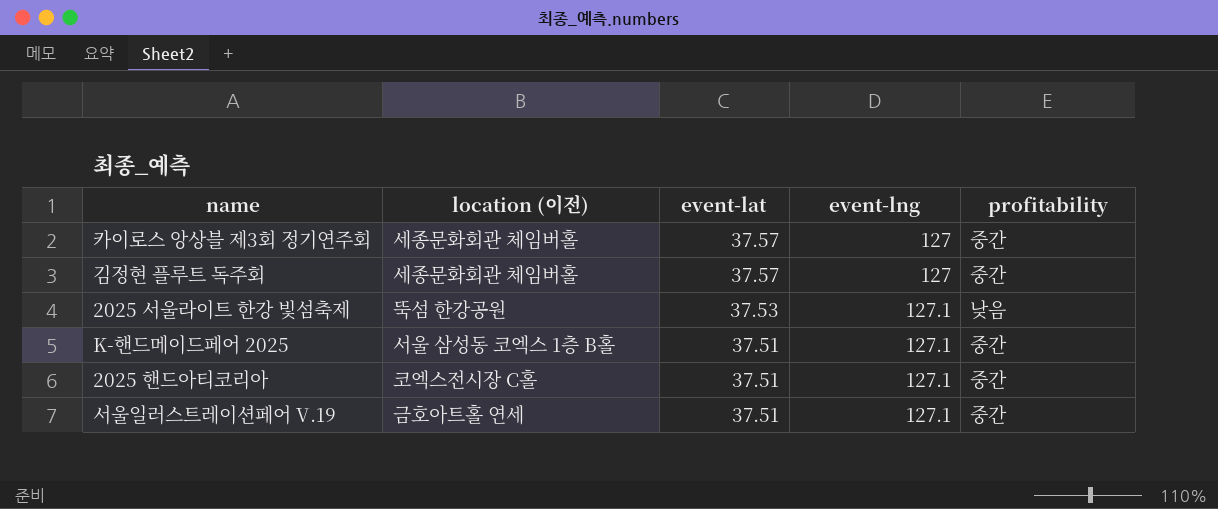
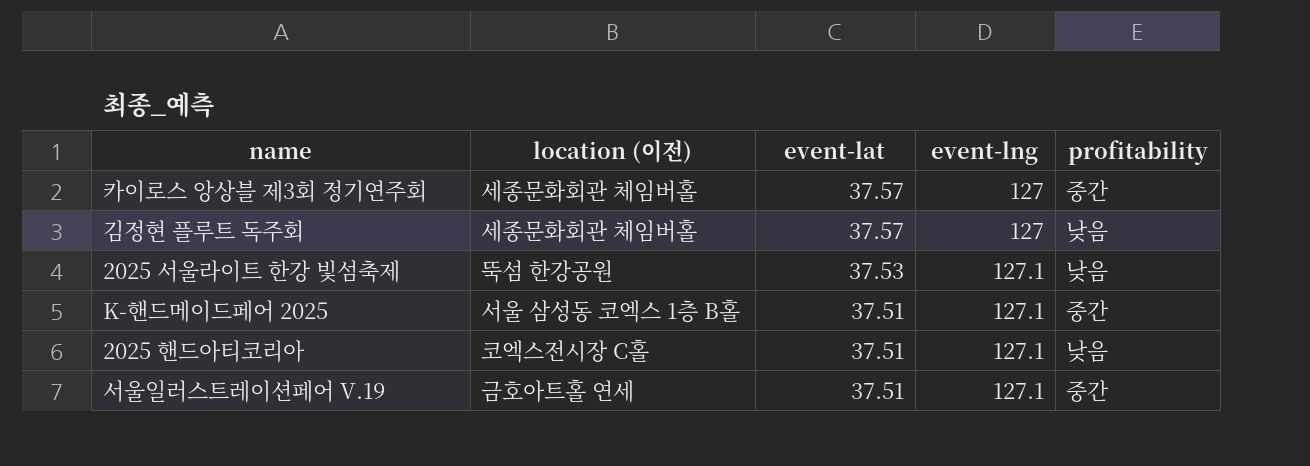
김정현 플루트 독주회 | profitability: 중간 -> 낮음
2025 핸드아티코리아 | profitability: 중간 -> 낮음

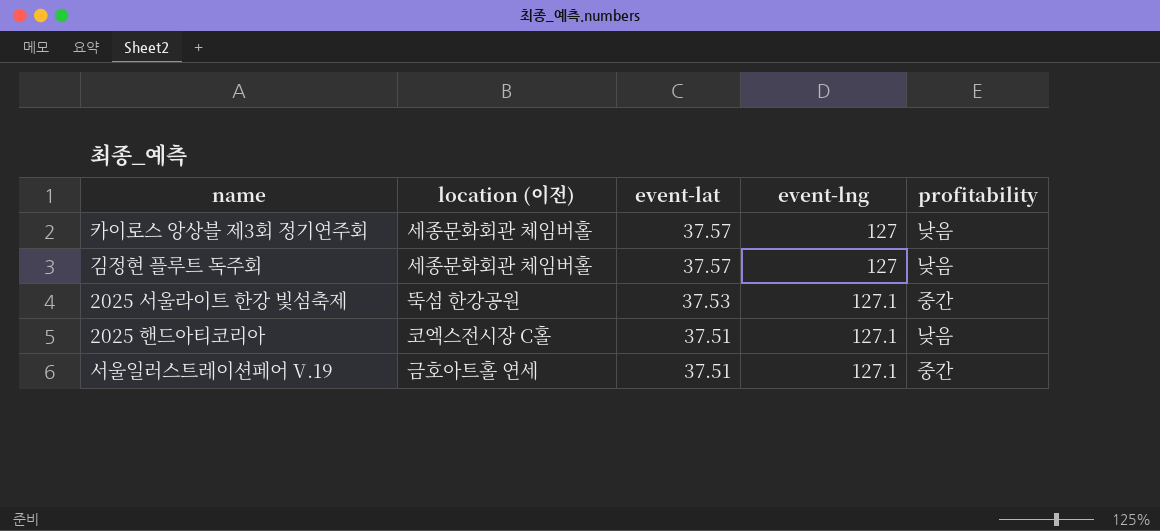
row K-핸드메이드페어 2025: 서울 삼성동 코엑스 1층 B홀 | 37.51 | 127.1 | 중간 -> none
카이로스 앙상블 제3회 정기연주회 | profitability: 중간 -> 낮음
2025 서울라이트 한강 빛섬축제 | profitability: 낮음 -> 중간

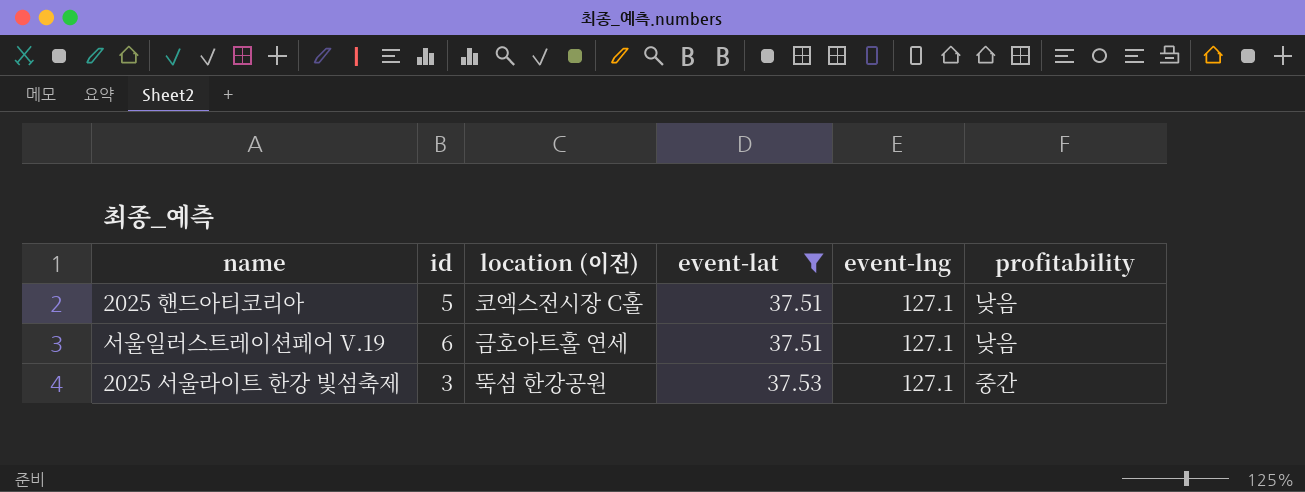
filter: none -> event-lat != 37.57
row order: event-lat descending -> event-lat ascending
column id | position: none -> 2
서울일러스트레이션페어 V.19 | profitability: 중간 -> 낮음

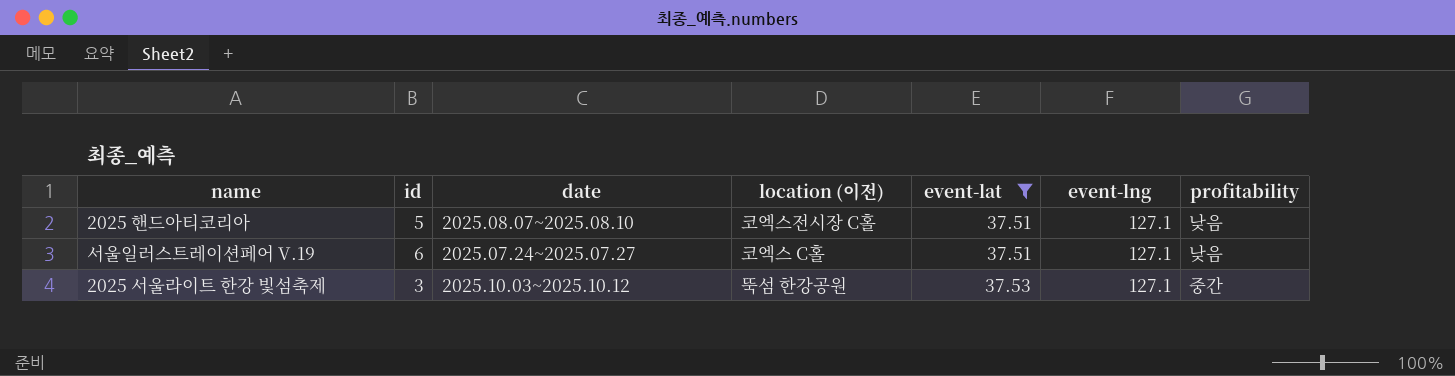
column date | position: none -> 3
서울일러스트레이션페어 V.19 | location (이전): 금호아트홀 연세 -> 코엑스 C홀

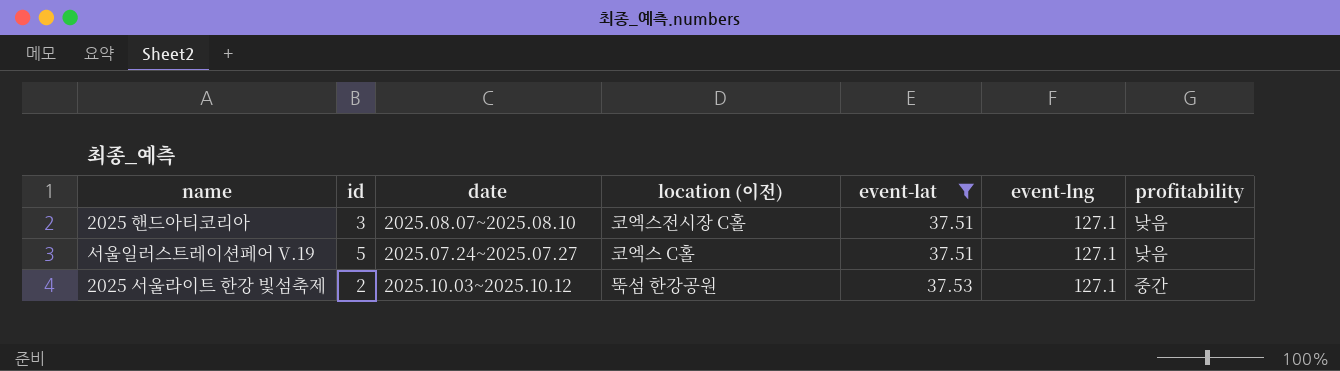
2025 핸드아티코리아 | id: 5 -> 3
서울일러스트레이션페어 V.19 | id: 6 -> 5
2025 서울라이트 한강 빛섬축제 | id: 3 -> 2

